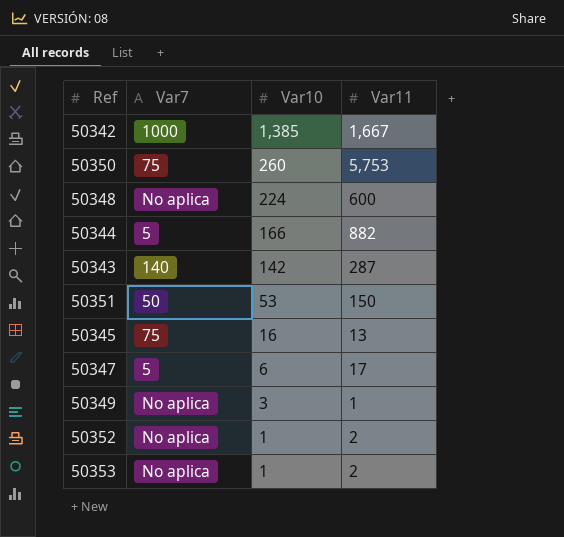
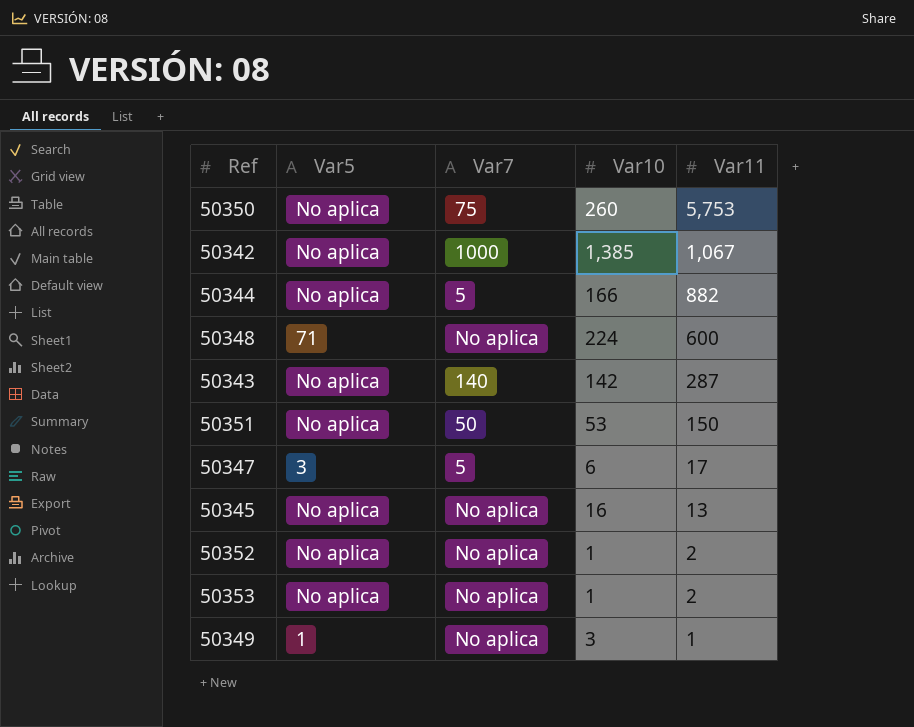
row order: Var10 descending -> Var11 descending
column Var5 | position: none -> 2
50342 | Var11: 1,667 -> 1,067
50345 | Var7: 75 -> No aplica

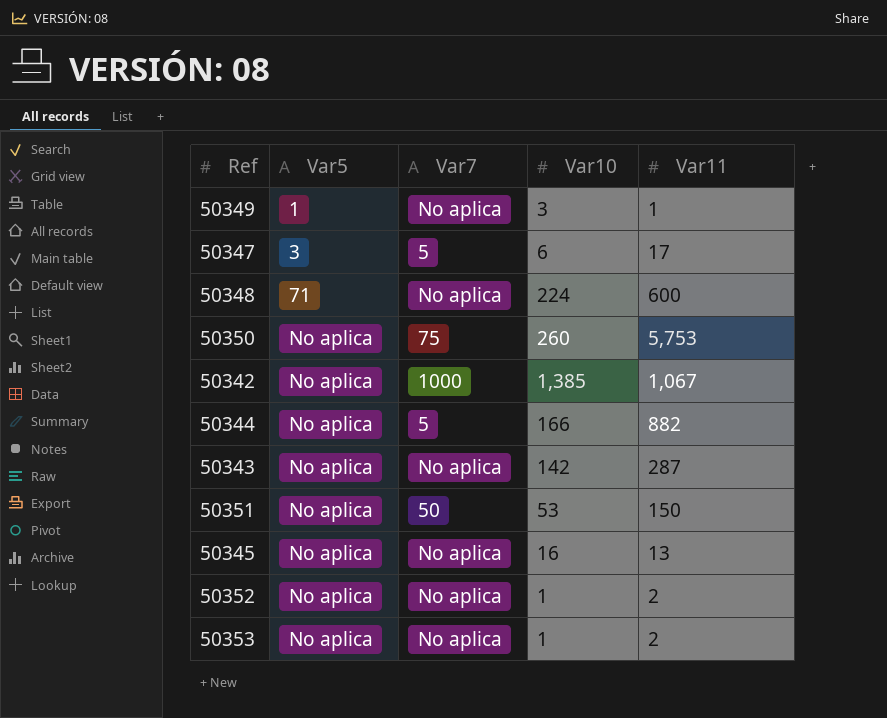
row order: Var11 descending -> Var5 ascending
50343 | Var7: 140 -> No aplica

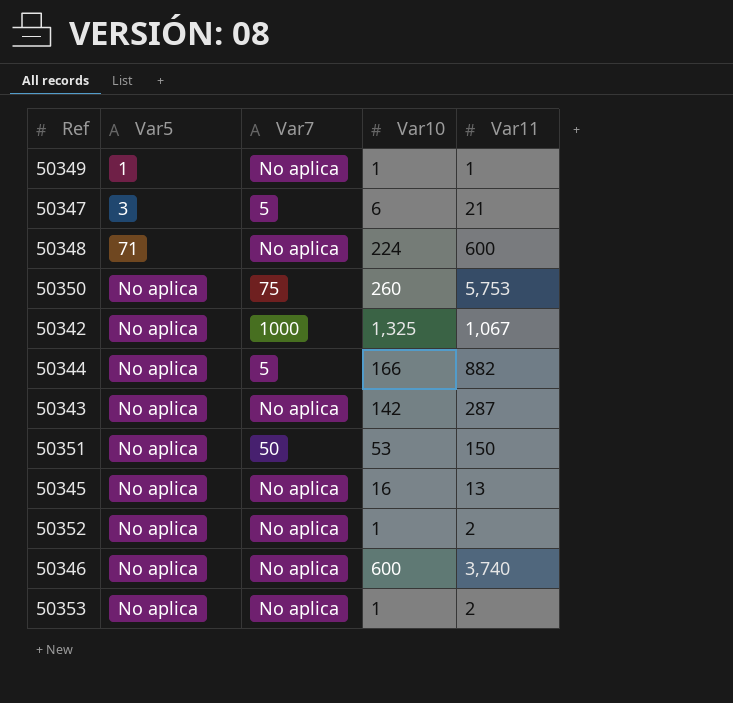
50349 | Var10: 3 -> 1
50347 | Var11: 17 -> 21
50342 | Var10: 1,385 -> 1,325
row 50346: none -> No aplica | No aplica | 600 | 3,740

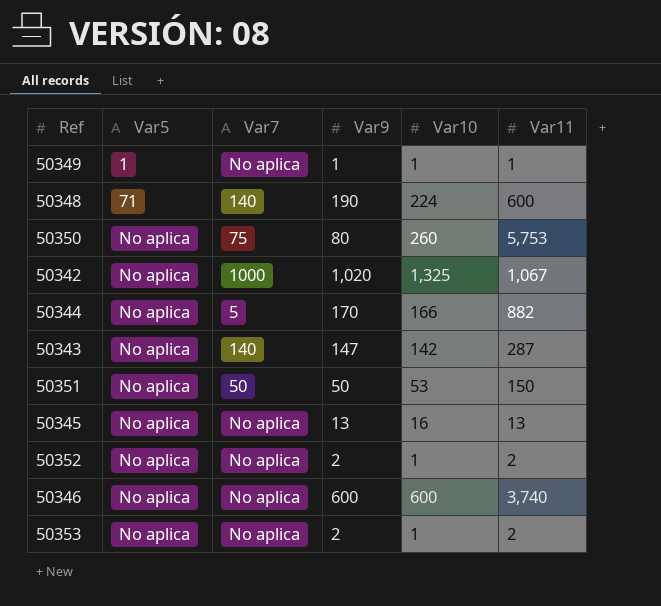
column Var9 | position: none -> 4
row 50347: 3 | 5 | 6 | 21 -> none
50348 | Var7: No aplica -> 140
50343 | Var7: No aplica -> 140

